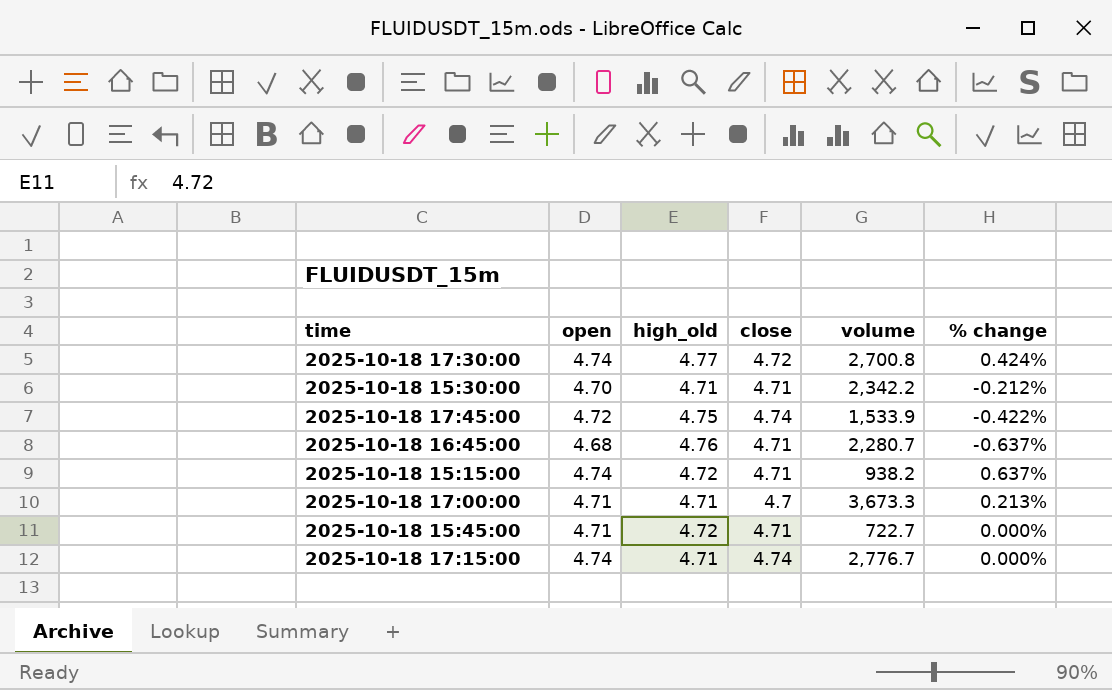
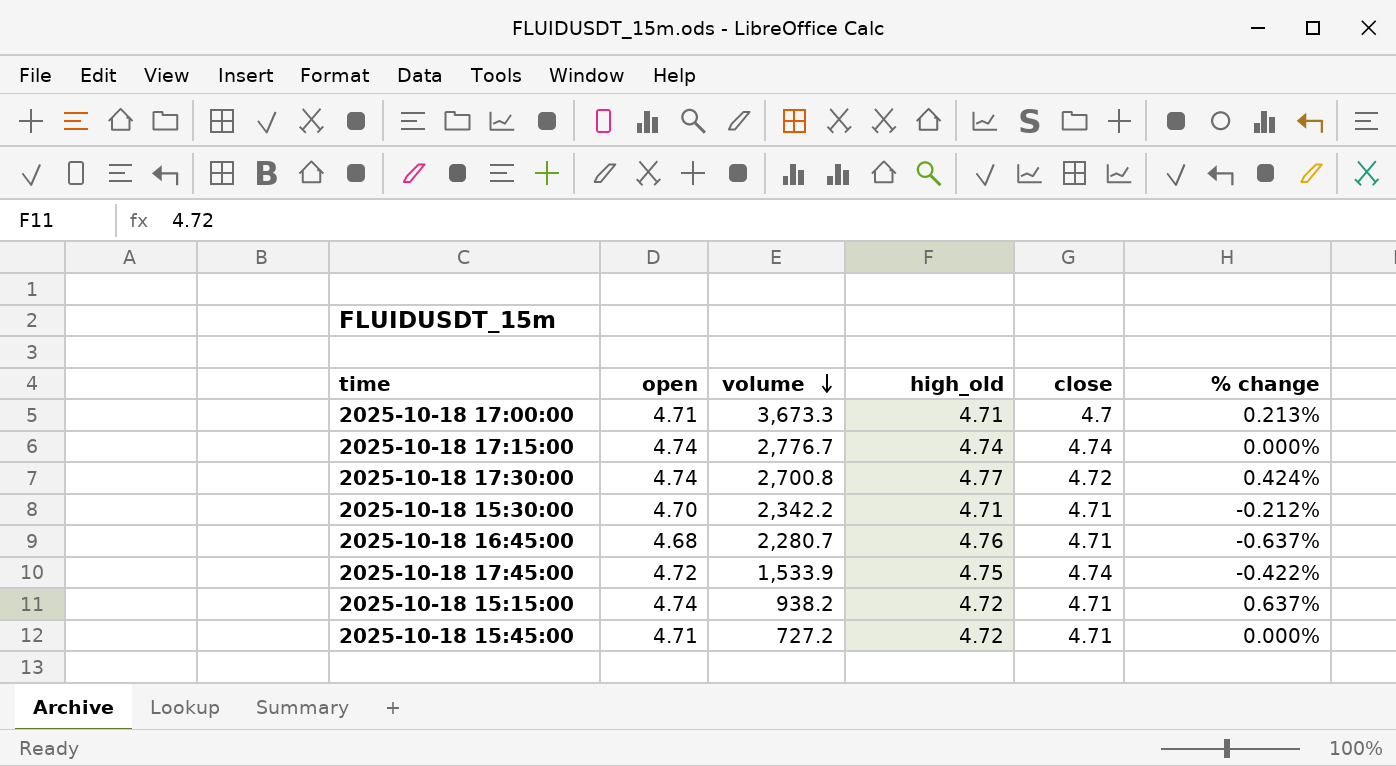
row order: none -> volume descending
column volume | position: 5 -> 3
2025-10-18 17:15:00 | high_old: 4.71 -> 4.74
2025-10-18 15:45:00 | volume: 722.7 -> 727.2

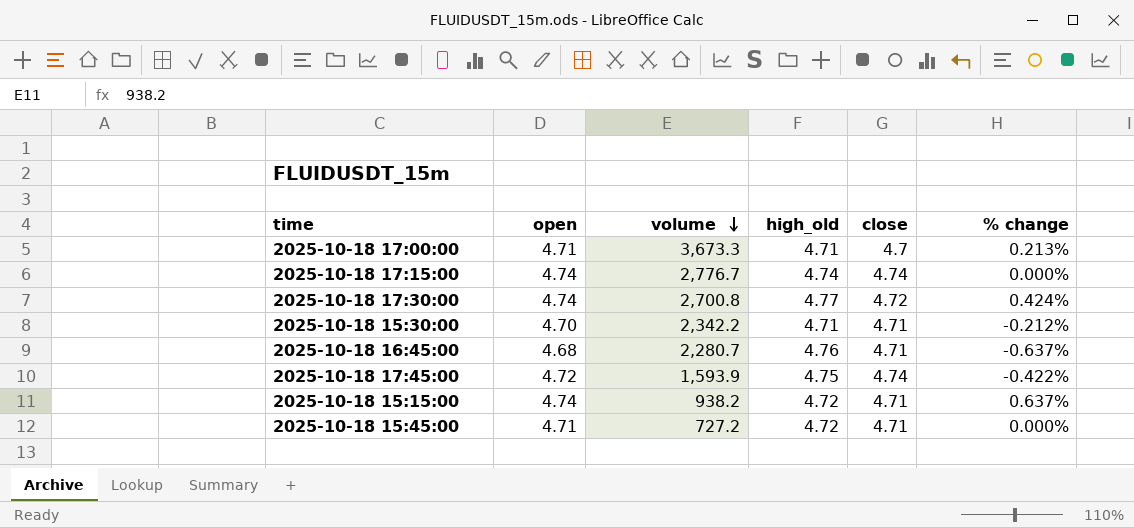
2025-10-18 17:45:00 | volume: 1,533.9 -> 1,593.9

